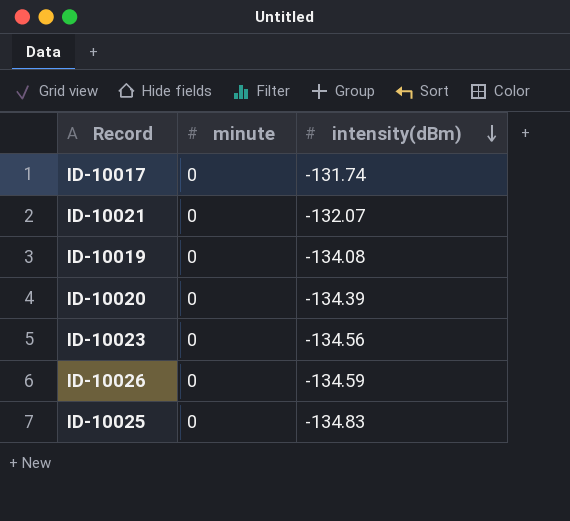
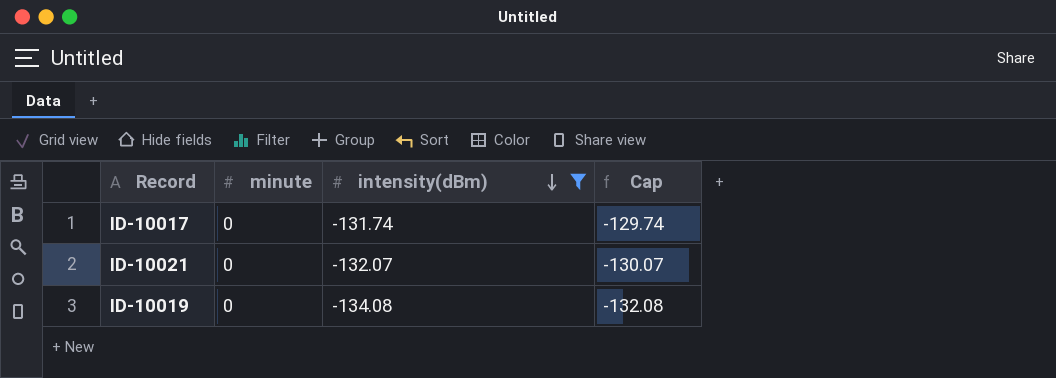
filter: none -> intensity(dBm) >= -134.08
column Cap | formula: none -> [intensity(dBm)] + 2

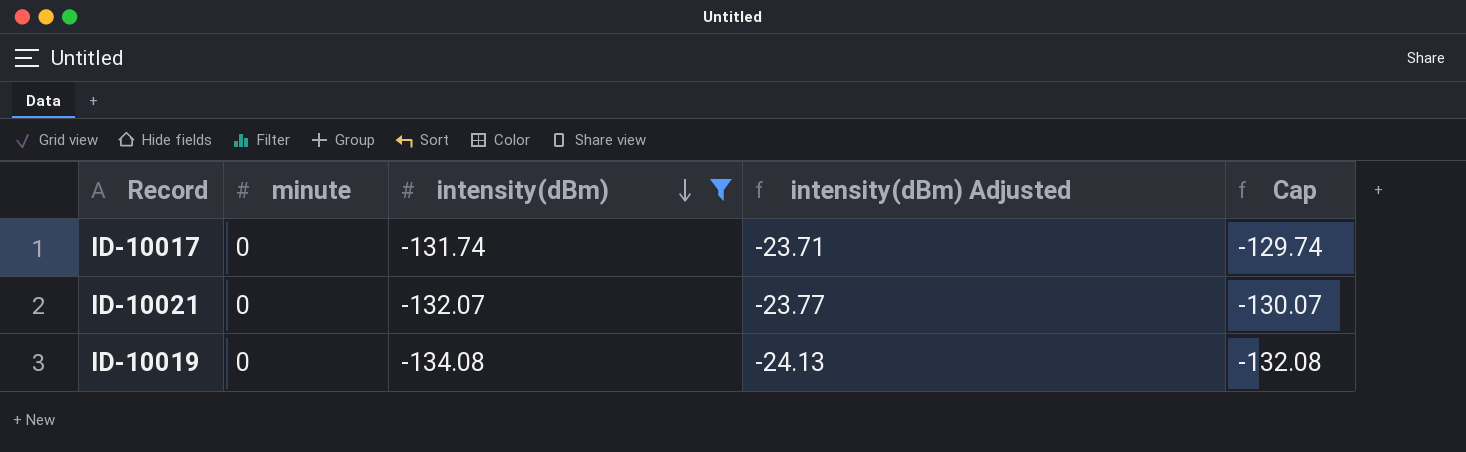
column intensity(dBm) Adjusted | formula: none -> [intensity(dBm)] * 0.18

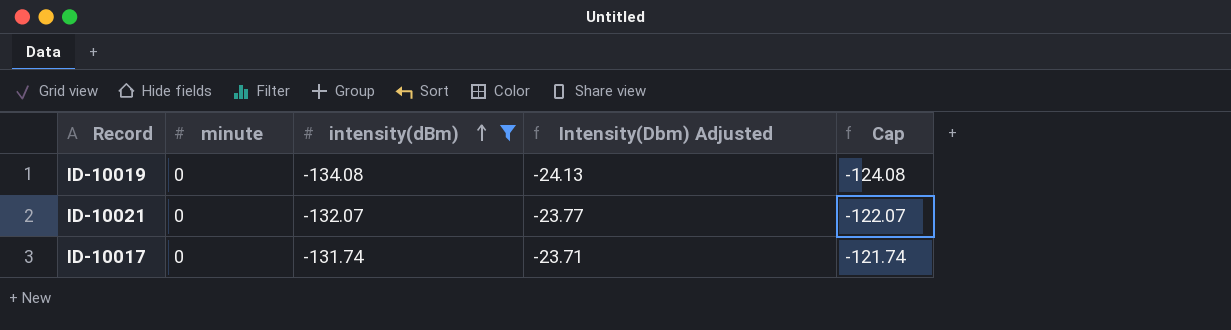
row order: intensity(dBm) descending -> intensity(dBm) ascending
column name: intensity(dBm) Adjusted -> Intensity(Dbm) Adjusted
column Cap | formula: [intensity(dBm)] + 2 -> [intensity(dBm)] + 10

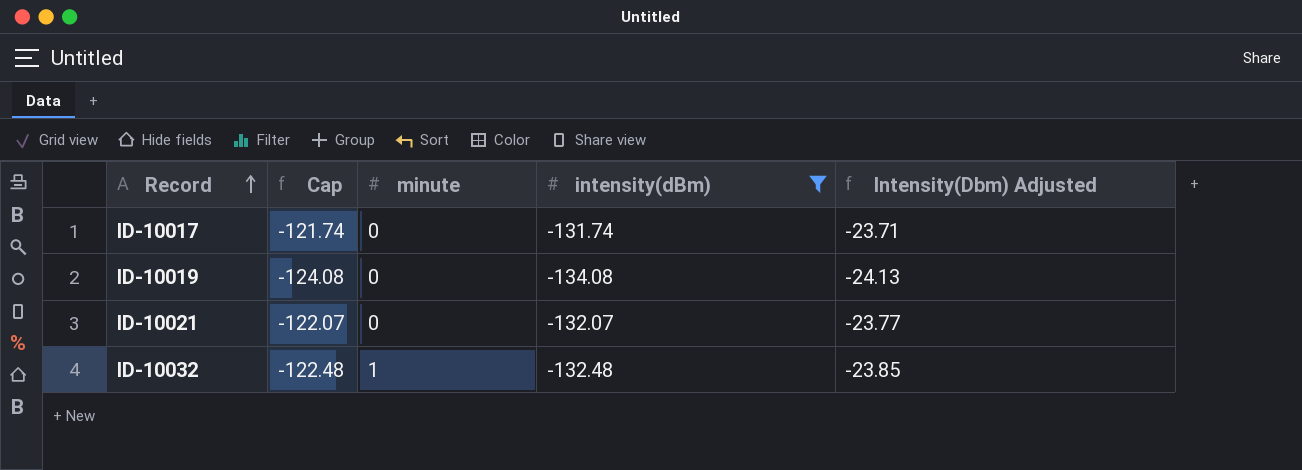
row order: intensity(dBm) ascending -> Record ascending
column Cap | position: 5 -> 2
row ID-10032: none -> -122.48 | 1 | -132.48 | -23.85

